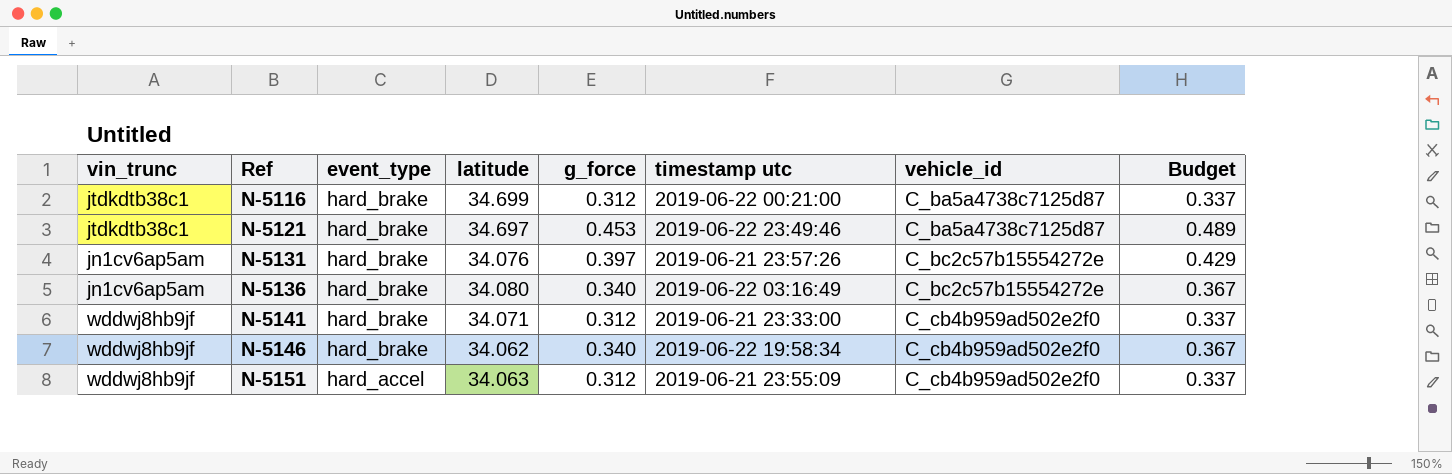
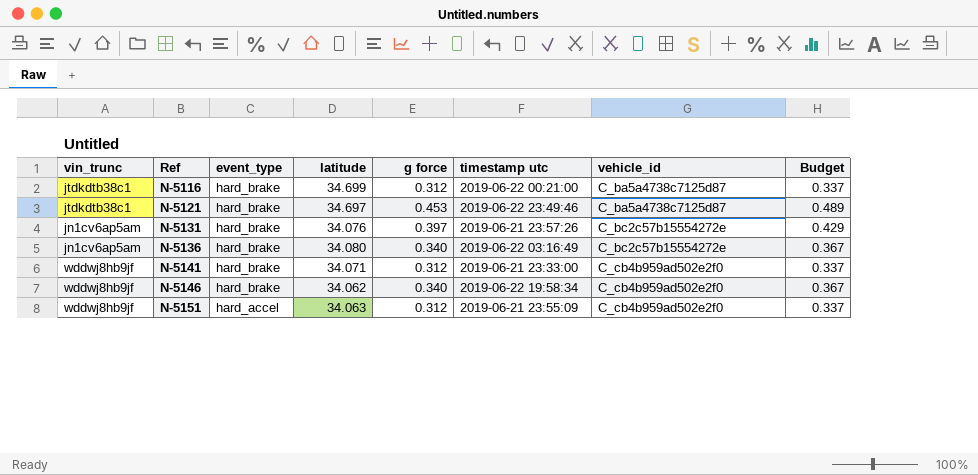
column name: g_force -> g force

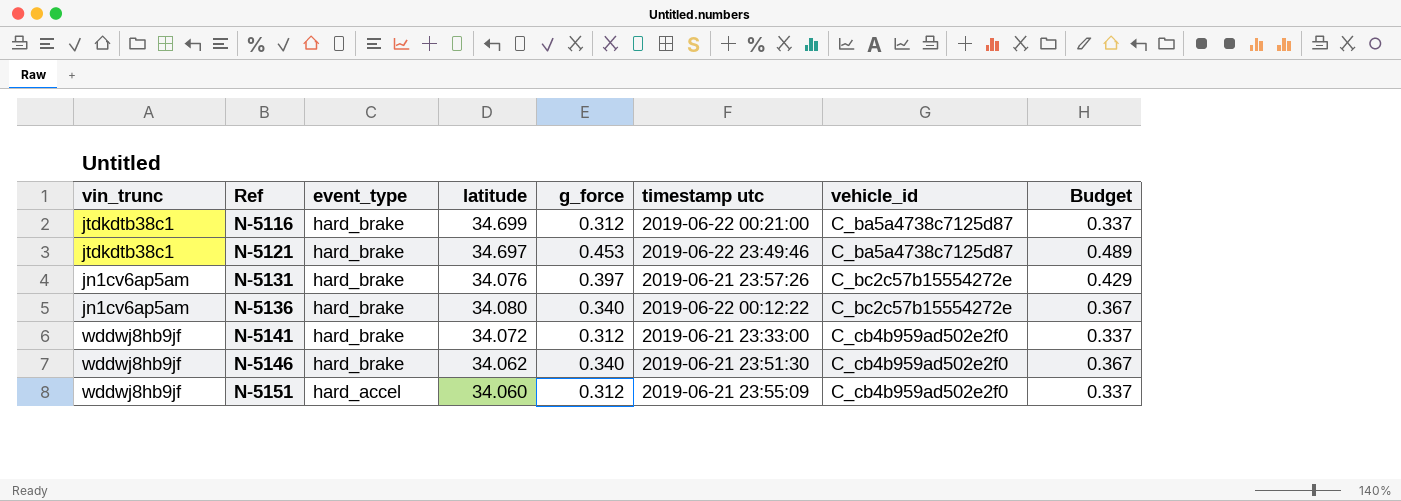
column name: g force -> g_force
N-5136 | timestamp utc: 2019-06-22 03:16:49 -> 2019-06-22 00:12:22
N-5141 | latitude: 34.071 -> 34.072
N-5146 | timestamp utc: 2019-06-22 19:58:34 -> 2019-06-21 23:51:30
N-5151 | latitude: 34.063 -> 34.060

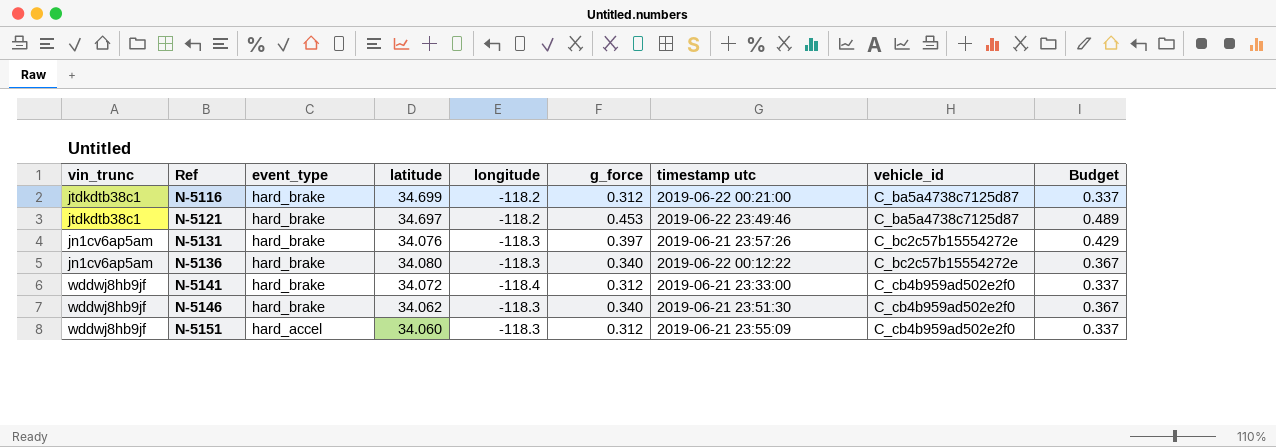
column longitude | position: none -> 5

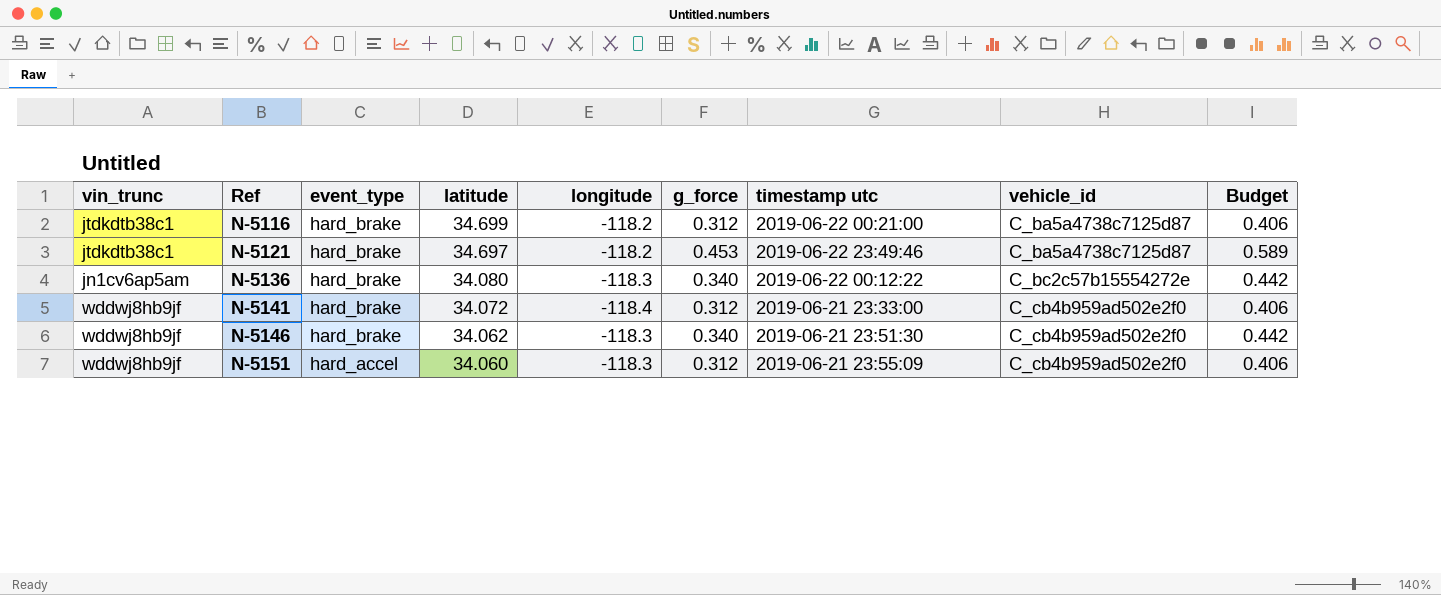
column Budget | formula: [g_force] * 1.08 -> [g_force] * 1.3
row N-5131: jn1cv6ap5am | hard_brake | 34.076 | -118.3 | 0.397 | 2019-06-21 23:57:26 | C_bc2c57b15554272e | 0.429 -> none

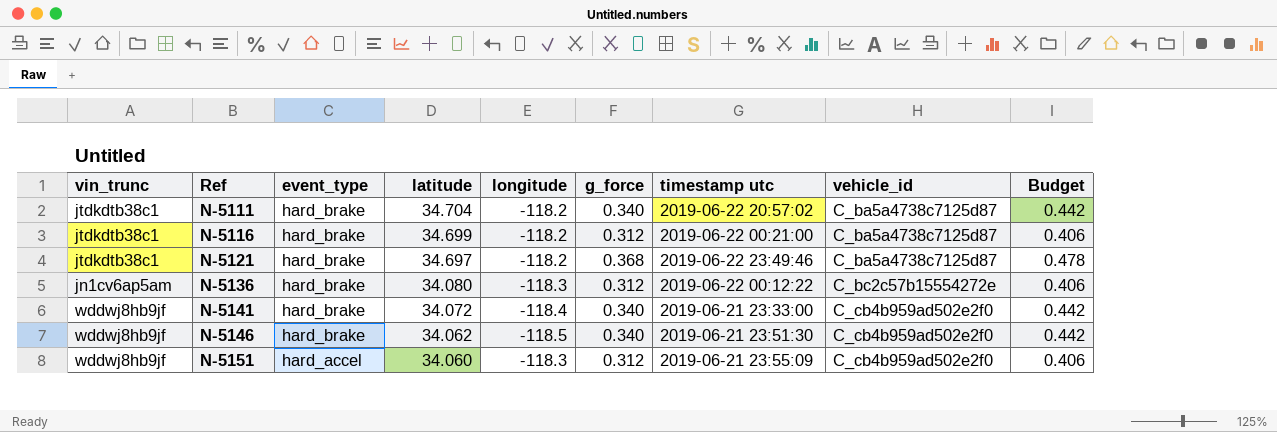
row N-5111: none -> jtdkdtb38c1 | hard_brake | 34.704 | -118.2 | 0.340 | 2019-06-22 20:57:02 | C_ba5a4738c7125d87 | 0.442
N-5121 | g_force: 0.453 -> 0.368
N-5121 | Budget: 0.589 -> 0.478
N-5136 | g_force: 0.340 -> 0.312
N-5136 | Budget: 0.442 -> 0.406
N-5141 | g_force: 0.312 -> 0.340
N-5141 | Budget: 0.406 -> 0.442
N-5146 | longitude: -118.3 -> -118.5

